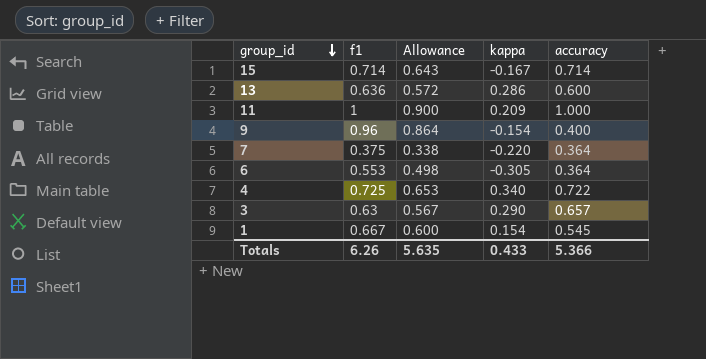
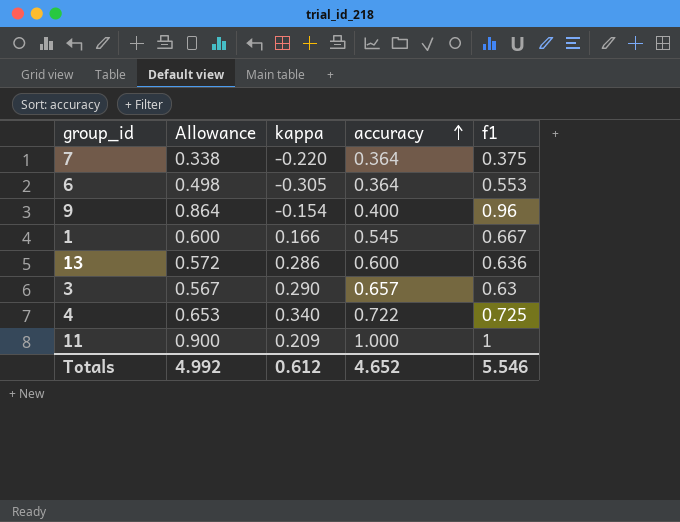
row order: group_id descending -> accuracy ascending
column f1 | position: 2 -> 5
row 15: 0.714 | 0.643 | -0.167 | 0.714 -> none
1 | kappa: 0.154 -> 0.166
Totals | Allowance: 5.635 -> 4.992
Totals | kappa: 0.433 -> 0.612
Totals | accuracy: 5.366 -> 4.652
Totals | f1: 6.26 -> 5.546

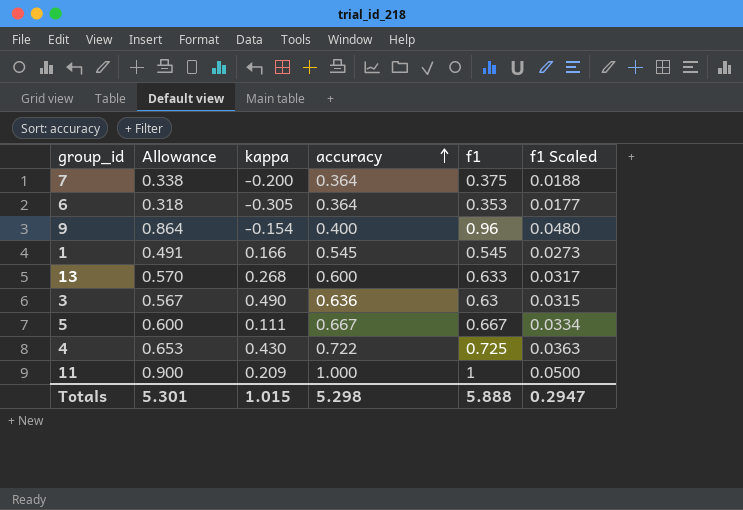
column f1 Scaled | formula: none -> [f1] * 0.05
7 | kappa: -0.220 -> -0.200
6 | Allowance: 0.498 -> 0.318
6 | f1: 0.553 -> 0.353
1 | Allowance: 0.600 -> 0.491
1 | f1: 0.667 -> 0.545
13 | Allowance: 0.572 -> 0.570
13 | kappa: 0.286 -> 0.268
13 | f1: 0.636 -> 0.633
3 | kappa: 0.290 -> 0.490
3 | accuracy: 0.657 -> 0.636
row 5: none -> 0.600 | 0.111 | 0.667 | 0.667 | 0.0334
4 | kappa: 0.340 -> 0.430
Totals | Allowance: 4.992 -> 5.301
Totals | kappa: 0.612 -> 1.015
Totals | accuracy: 4.652 -> 5.298
Totals | f1: 5.546 -> 5.888

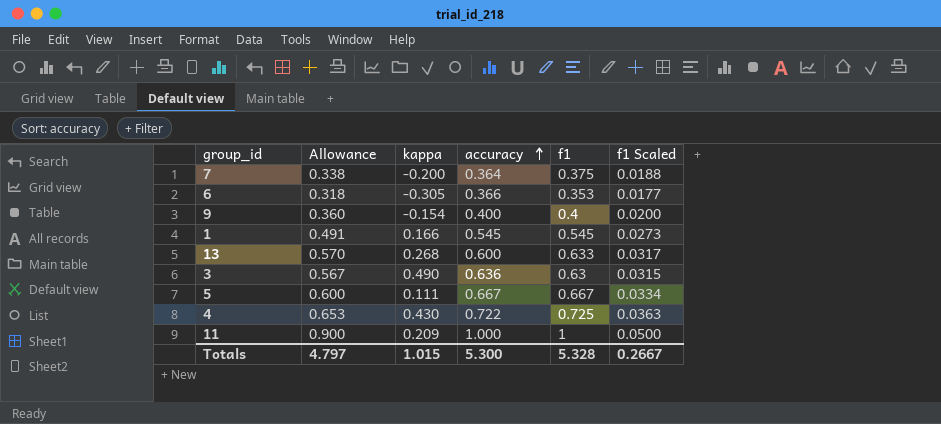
6 | accuracy: 0.364 -> 0.366
9 | Allowance: 0.864 -> 0.360
9 | f1: 0.96 -> 0.4
9 | f1 Scaled: 0.0480 -> 0.0200
Totals | Allowance: 5.301 -> 4.797
Totals | accuracy: 5.298 -> 5.300
Totals | f1: 5.888 -> 5.328
Totals | f1 Scaled: 0.2947 -> 0.2667

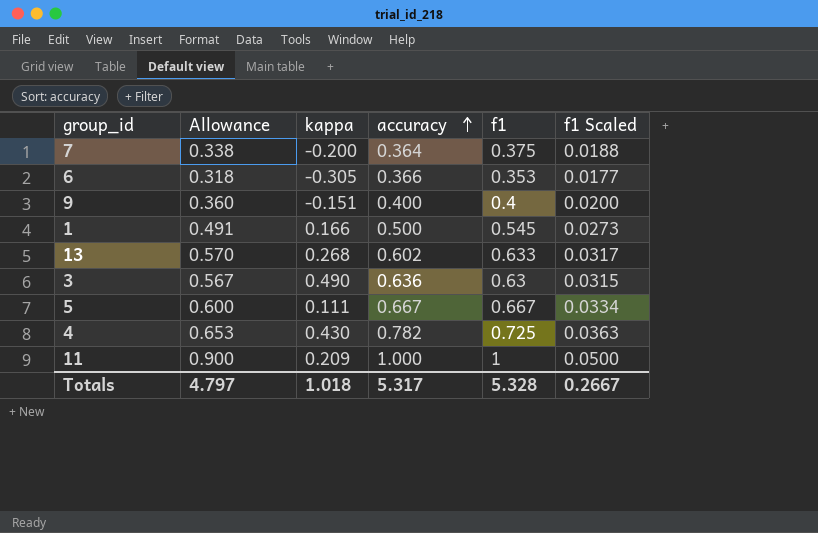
9 | kappa: -0.154 -> -0.151
1 | accuracy: 0.545 -> 0.500
13 | accuracy: 0.600 -> 0.602
4 | accuracy: 0.722 -> 0.782
Totals | kappa: 1.015 -> 1.018
Totals | accuracy: 5.300 -> 5.317

